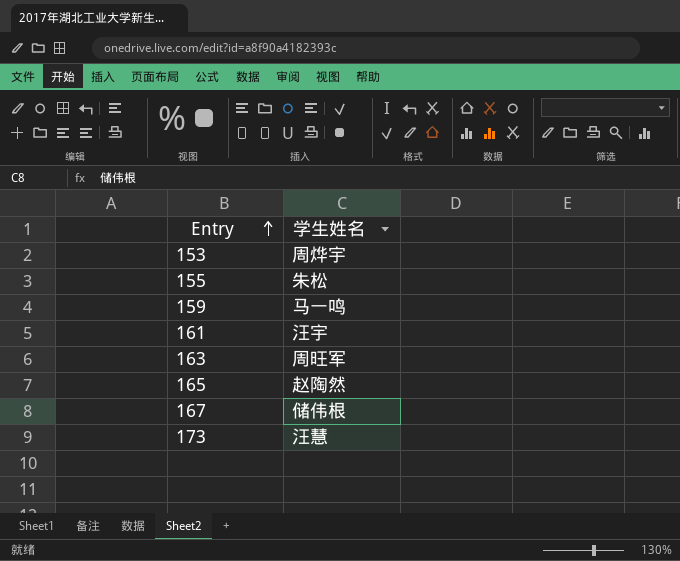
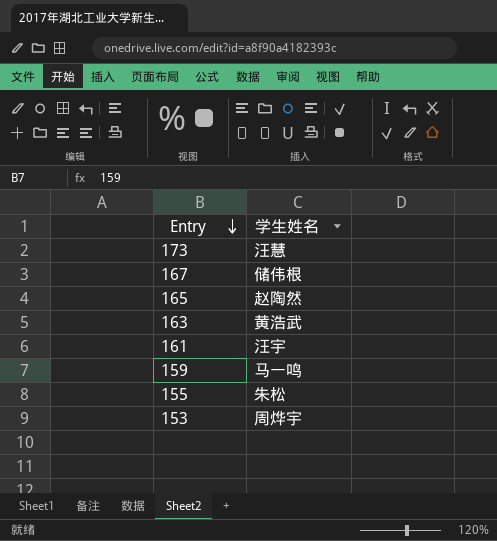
row order: Entry ascending -> Entry descending
163 | 学生姓名: 周旺军 -> 黄浩武

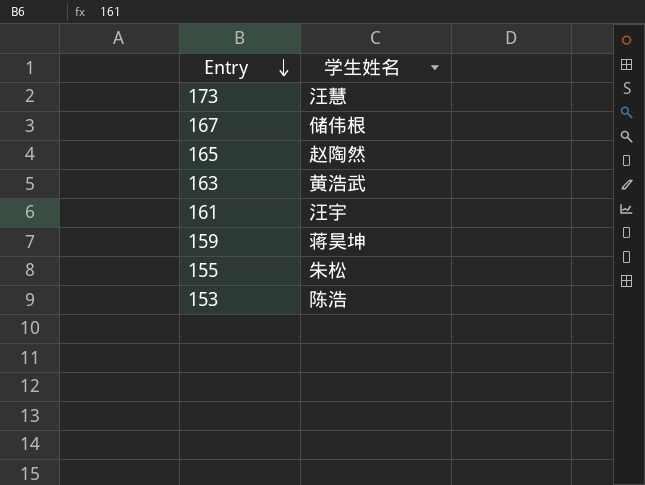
159 | 学生姓名: 马一鸣 -> 蒋昊坤
153 | 学生姓名: 周烨宇 -> 陈浩

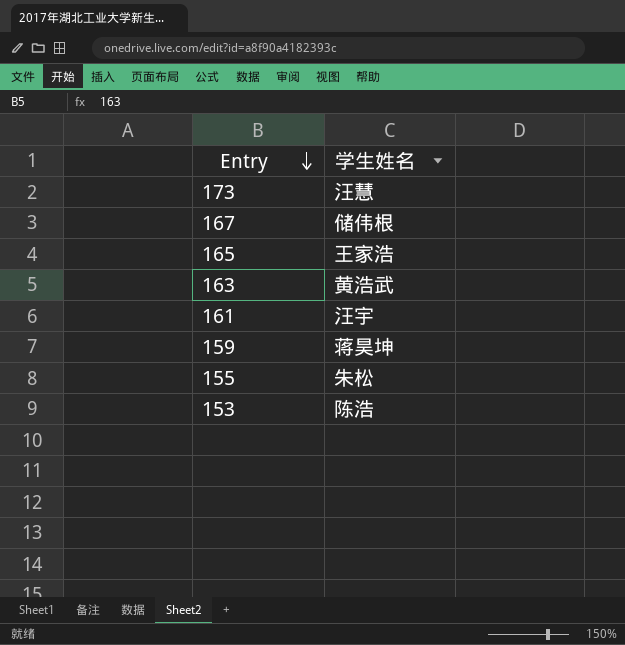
165 | 学生姓名: 赵陶然 -> 王家浩

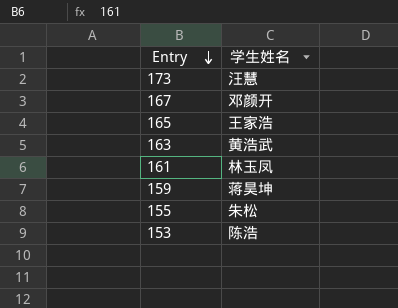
167 | 学生姓名: 储伟根 -> 邓颜开
161 | 学生姓名: 汪宇 -> 林玉凤

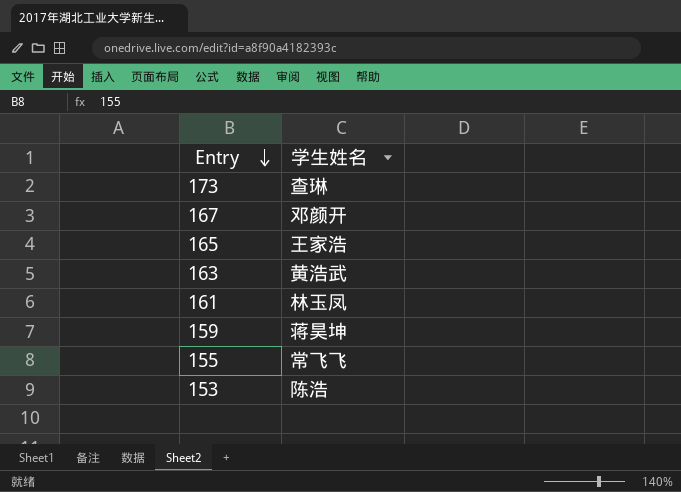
173 | 学生姓名: 汪慧 -> 查琳
155 | 学生姓名: 朱松 -> 常飞飞

